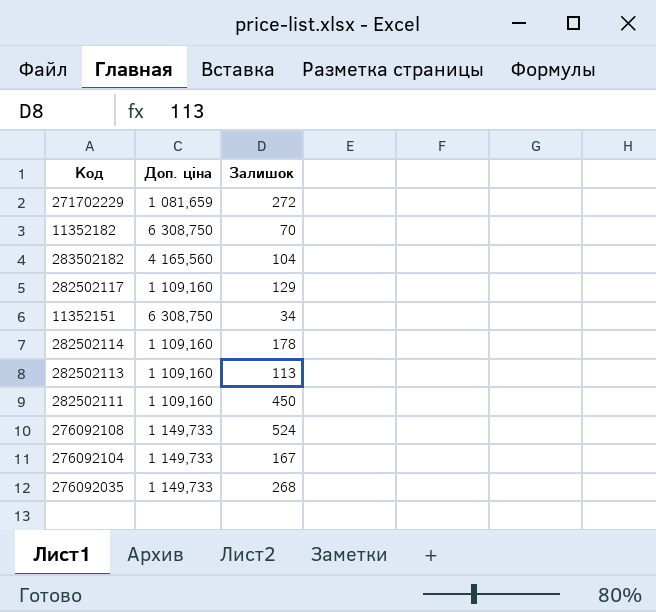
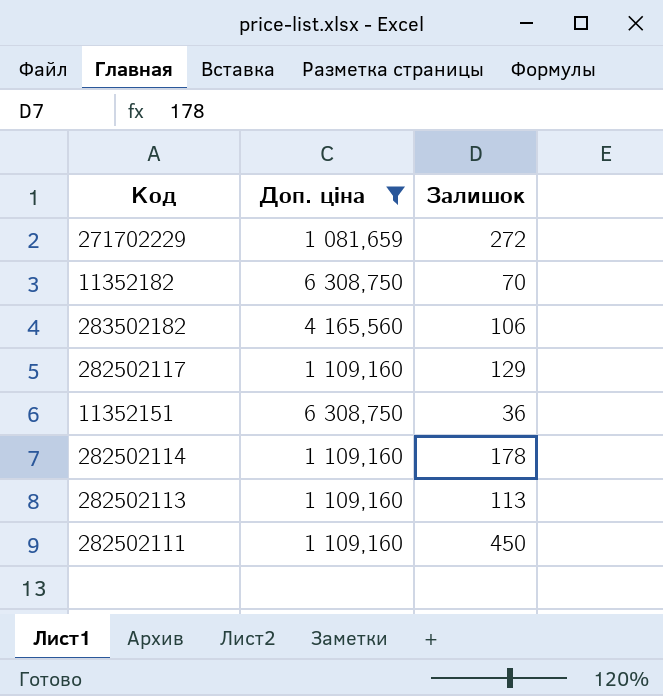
filter: none -> Доп. ціна != 1 149,733
283502182 | Залишок: 104 -> 106
11352151 | Залишок: 34 -> 36

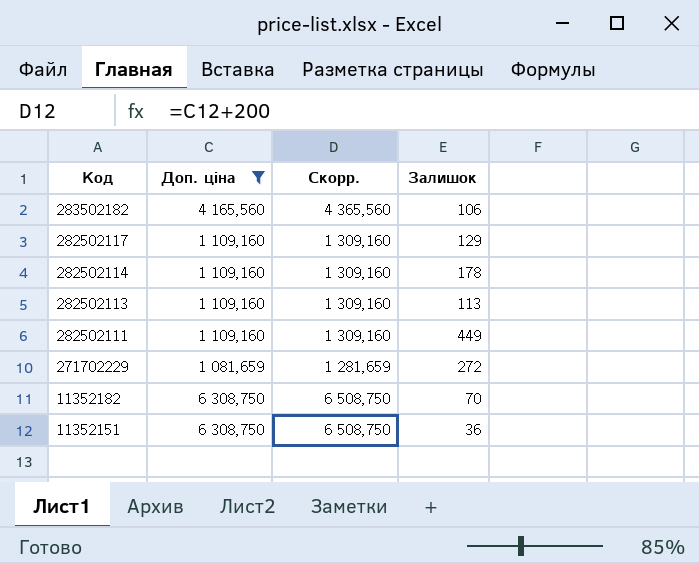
row order: none -> Код descending
column Скорр. | formula: none -> [Доп. ціна] + 200
282502111 | Залишок: 450 -> 449

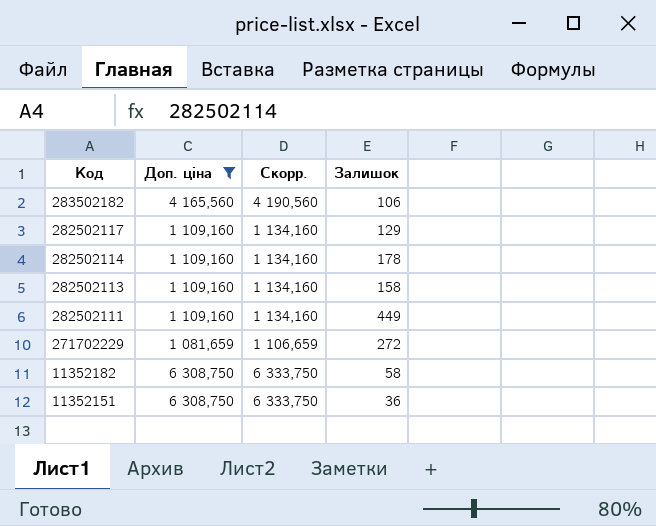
column Скорр. | formula: [Доп. ціна] + 200 -> [Доп. ціна] + 25
282502113 | Залишок: 113 -> 158
11352182 | Залишок: 70 -> 58

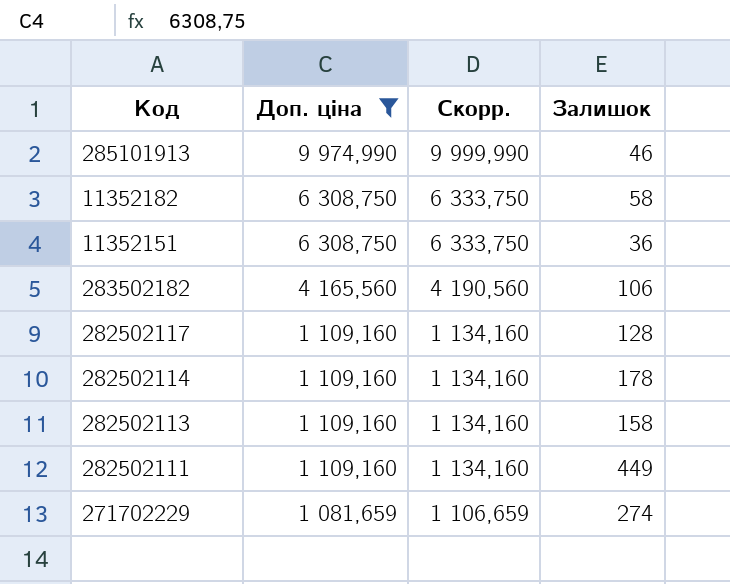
row order: Код descending -> Доп. ціна descending
row 285101913: none -> 9 974,990 | 9 999,990 | 46
282502117 | Залишок: 129 -> 128
271702229 | Залишок: 272 -> 274

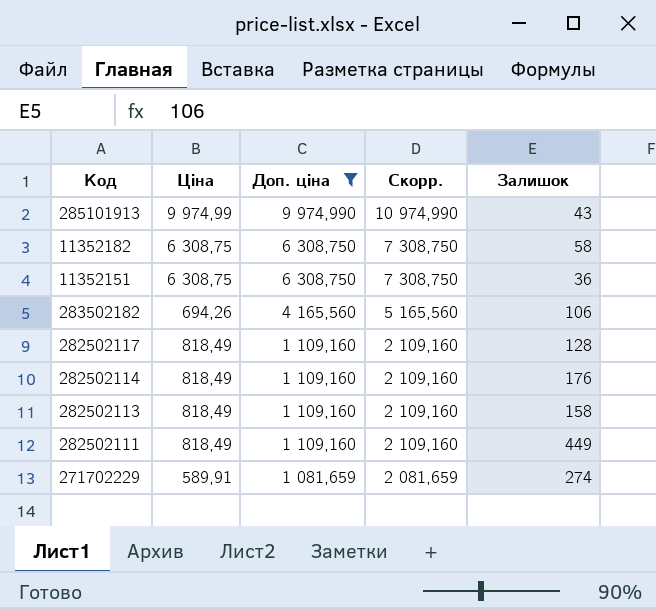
column Ціна | position: none -> 2
column Скорр. | formula: [Доп. ціна] + 25 -> [Доп. ціна] + 1000
285101913 | Залишок: 46 -> 43
282502114 | Залишок: 178 -> 176

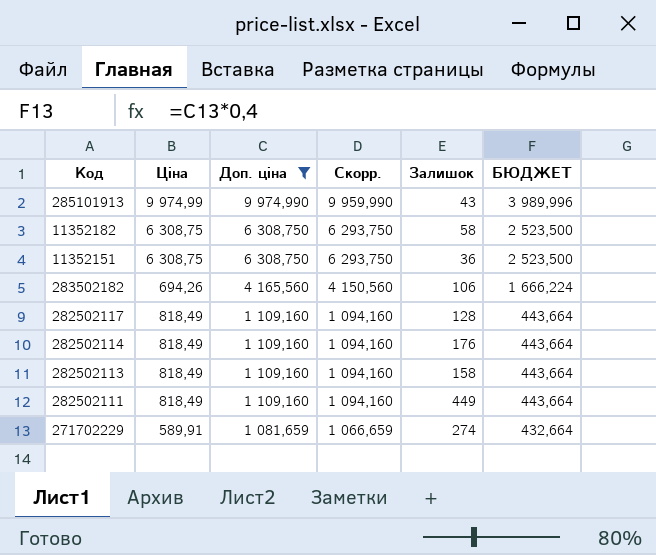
column Скорр. | formula: [Доп. ціна] + 1000 -> [Доп. ціна] - 15
column БЮДЖЕТ | formula: none -> [Доп. ціна] * 0,4

